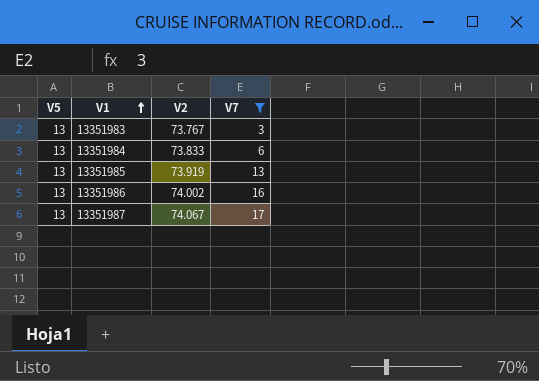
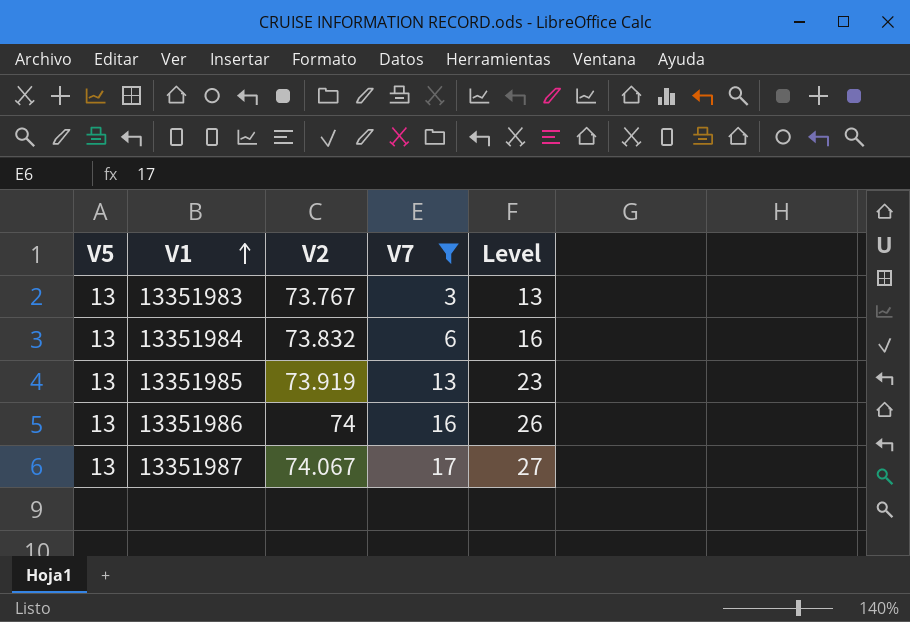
column Level | formula: none -> [V7] + 10
13351984 | V2: 73.833 -> 73.832
13351986 | V2: 74.002 -> 74

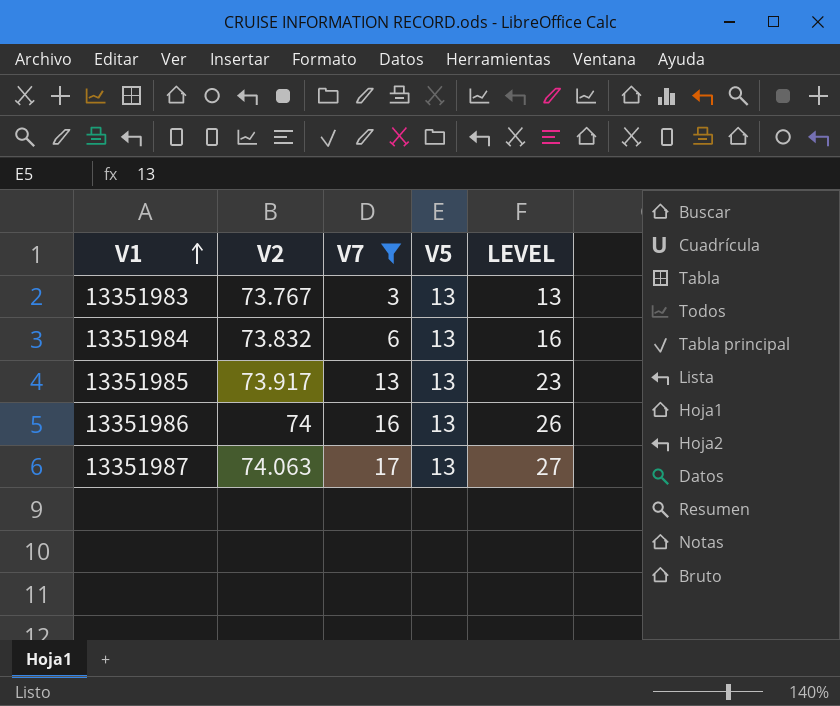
column V5 | position: 1 -> 4
column name: Level -> LEVEL
13351985 | V2: 73.919 -> 73.917
13351987 | V2: 74.067 -> 74.063

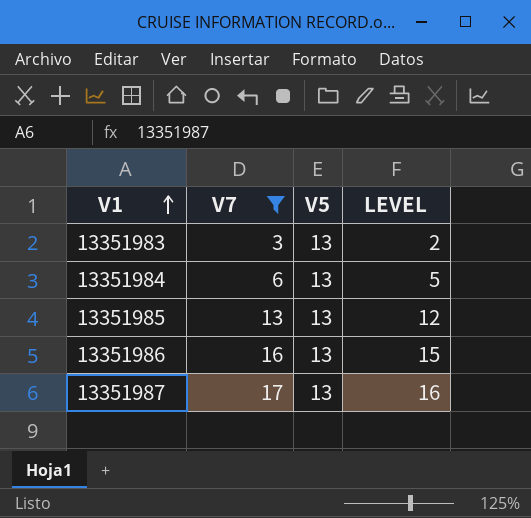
column V2 | position: 2 -> none
column LEVEL | formula: [V7] + 10 -> [V7] - 1

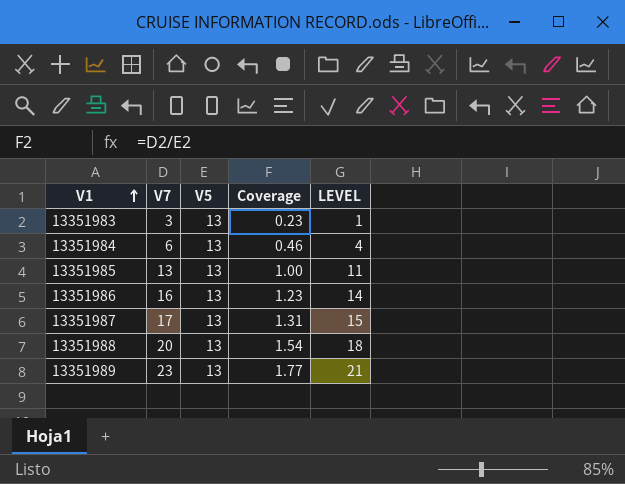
filter: V7 <= 17 -> none
column Coverage | formula: none -> [V7] / [V5]
column LEVEL | formula: [V7] - 1 -> [V7] - 2

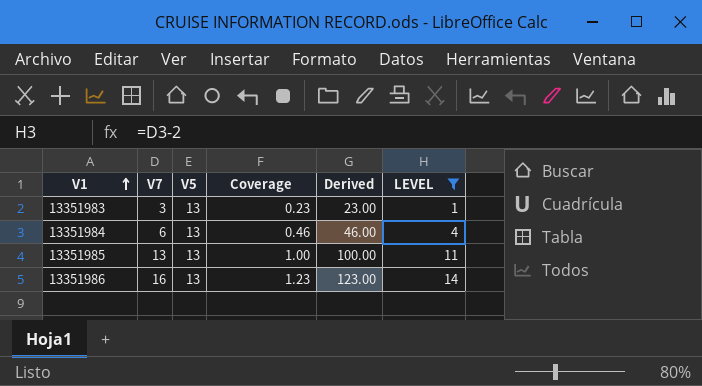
filter: none -> LEVEL <= 14
column Derived | formula: none -> [Coverage] * 100

